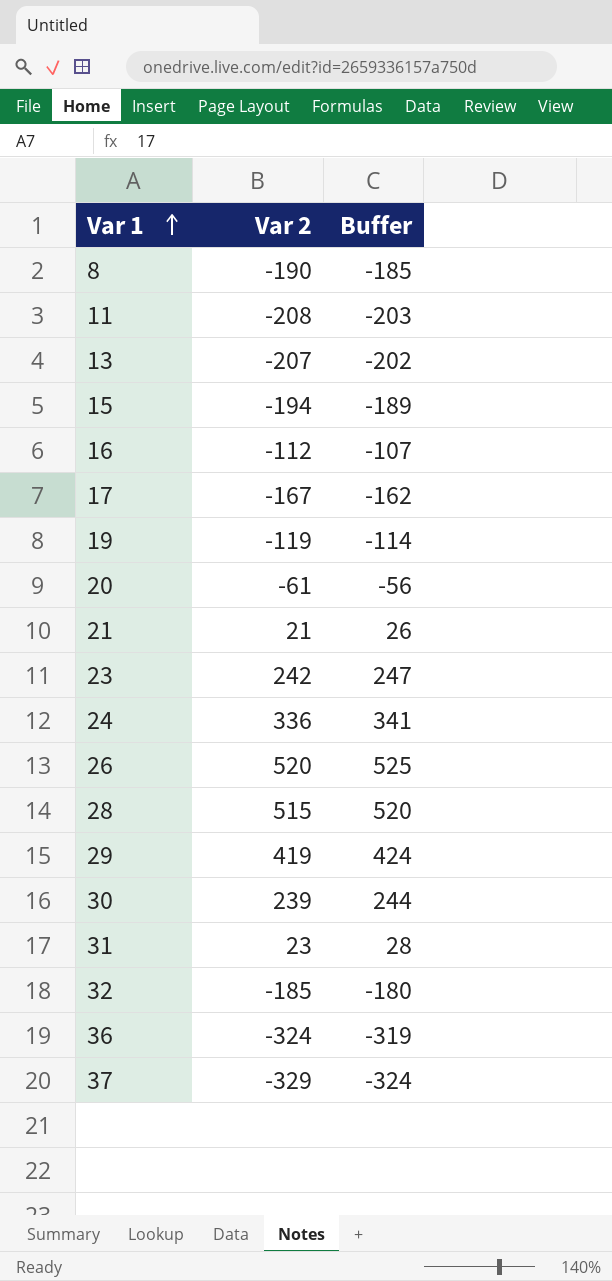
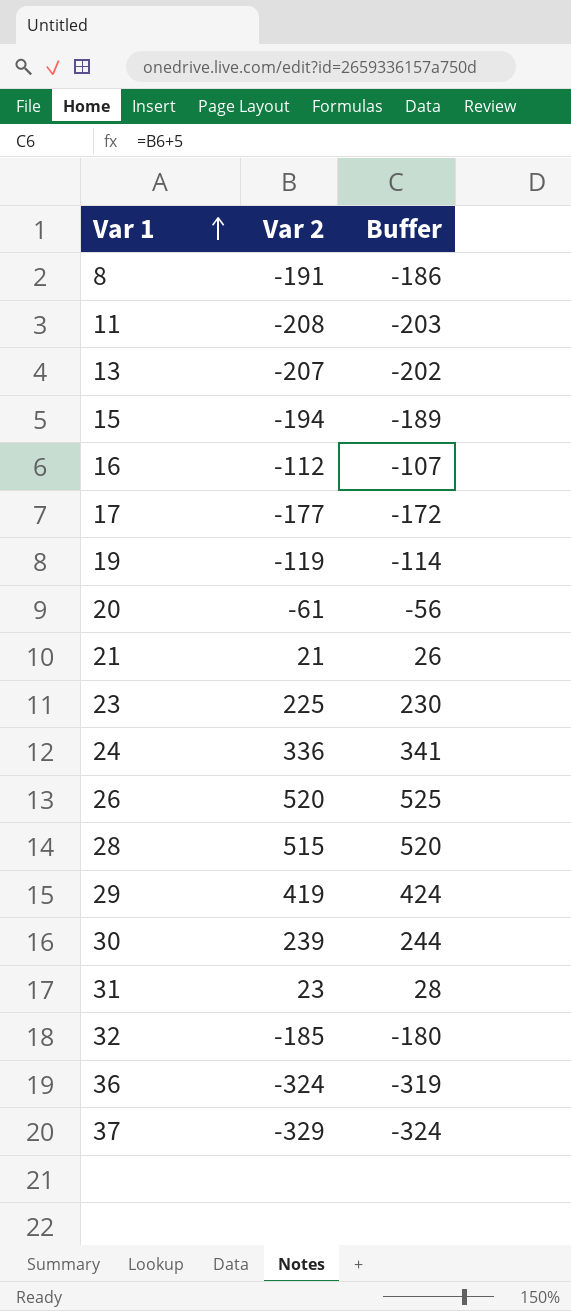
8 | Var 2: -190 -> -191
8 | Buffer: -185 -> -186
17 | Var 2: -167 -> -177
17 | Buffer: -162 -> -172
23 | Var 2: 242 -> 225
23 | Buffer: 247 -> 230

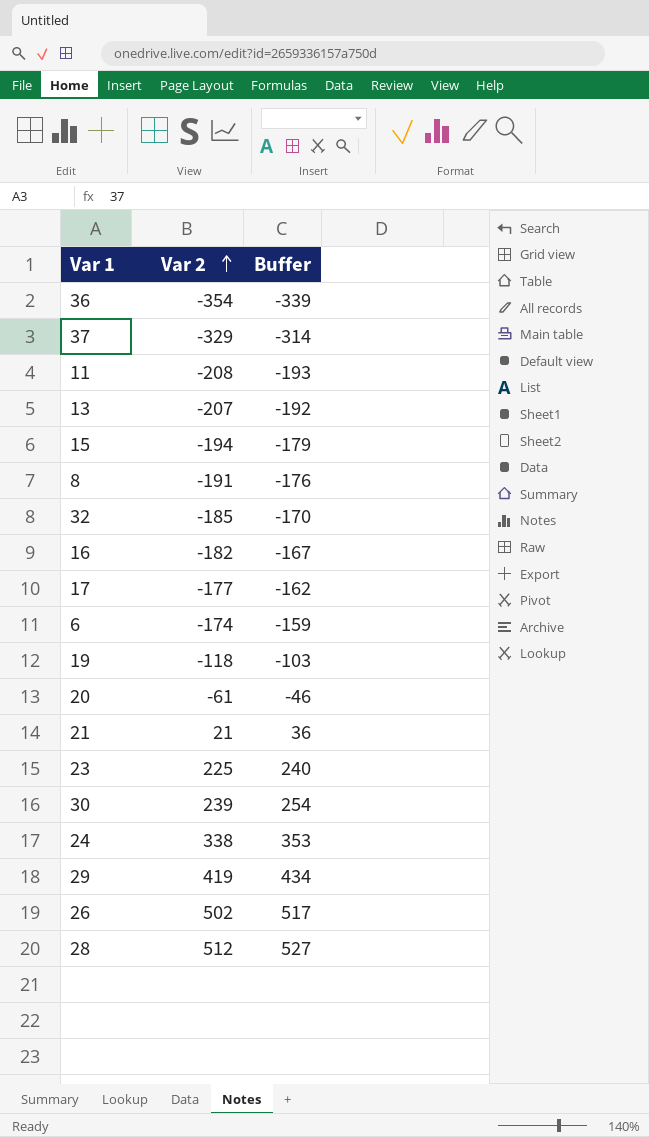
row order: Var 1 ascending -> Var 2 ascending
column Buffer | formula: [Var 2] + 5 -> [Var 2] + 15
row 31: 23 | 28 -> none
36 | Var 2: -324 -> -354
16 | Var 2: -112 -> -182
row 6: none -> -174 | -159
19 | Var 2: -119 -> -118
24 | Var 2: 336 -> 338
26 | Var 2: 520 -> 502
28 | Var 2: 515 -> 512

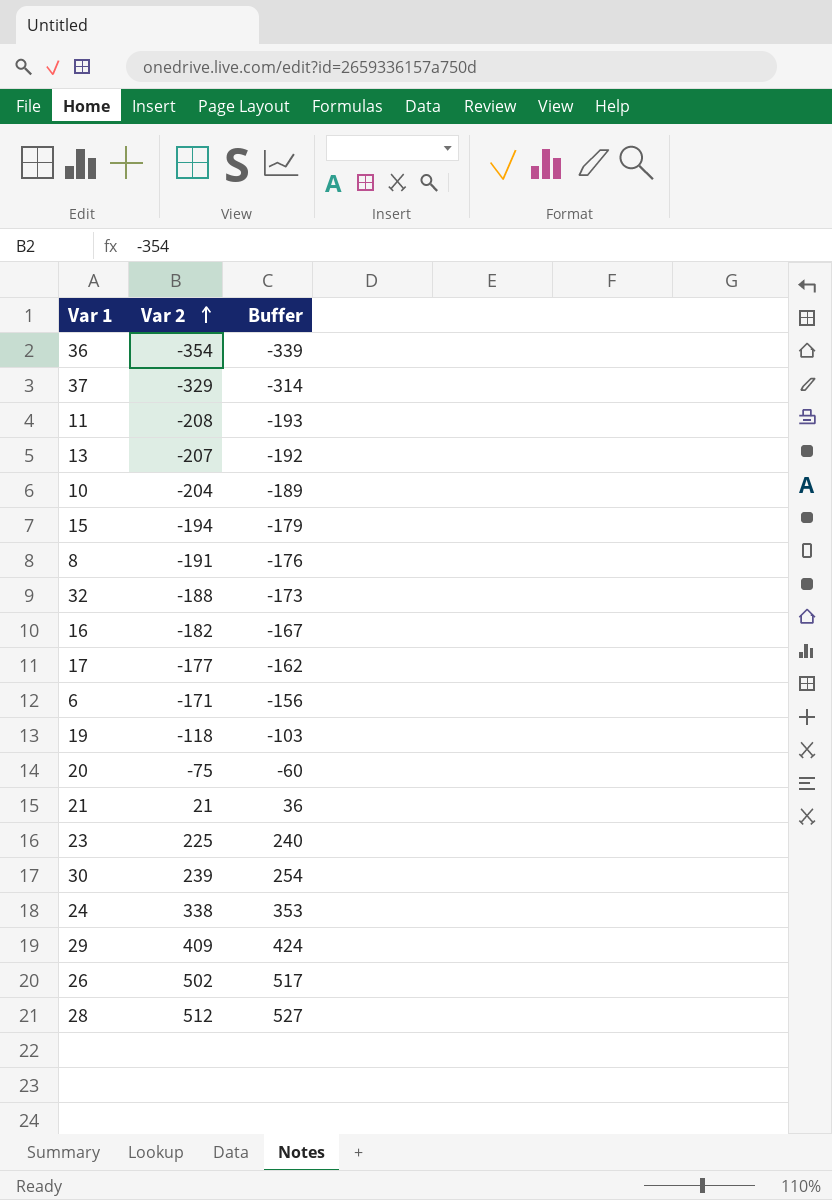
row 10: none -> -204 | -189
32 | Var 2: -185 -> -188
32 | Buffer: -170 -> -173
6 | Var 2: -174 -> -171
6 | Buffer: -159 -> -156
20 | Var 2: -61 -> -75
20 | Buffer: -46 -> -60
29 | Var 2: 419 -> 409
29 | Buffer: 434 -> 424

